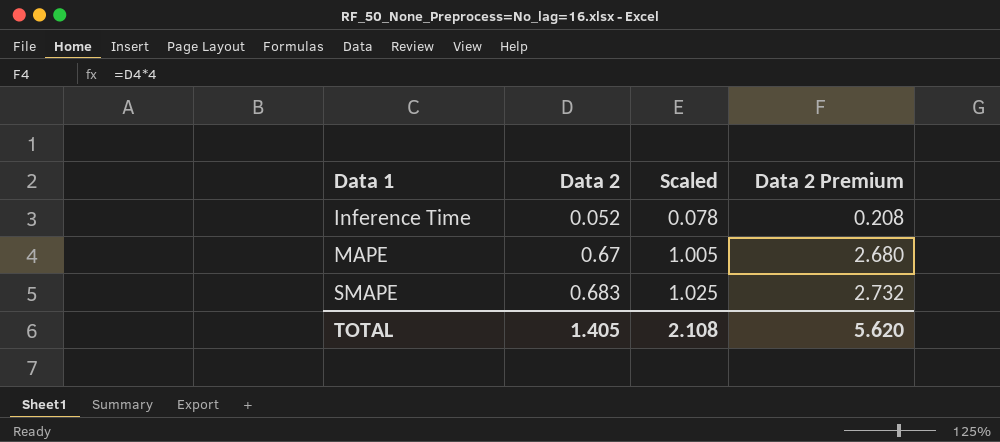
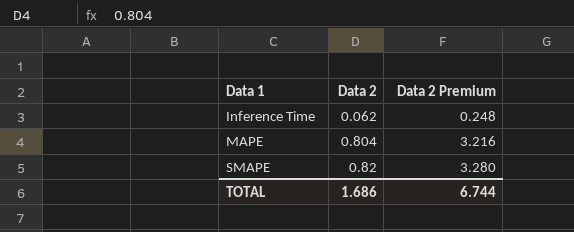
column Scaled | formula: [Data 2] * 1.5 -> none
Inference Time | Data 2: 0.052 -> 0.062
Inference Time | Data 2 Premium: 0.208 -> 0.248
MAPE | Data 2: 0.67 -> 0.804
MAPE | Data 2 Premium: 2.680 -> 3.216
SMAPE | Data 2: 0.683 -> 0.82
SMAPE | Data 2 Premium: 2.732 -> 3.280
TOTAL | Data 2: 1.405 -> 1.686
TOTAL | Data 2 Premium: 5.620 -> 6.744

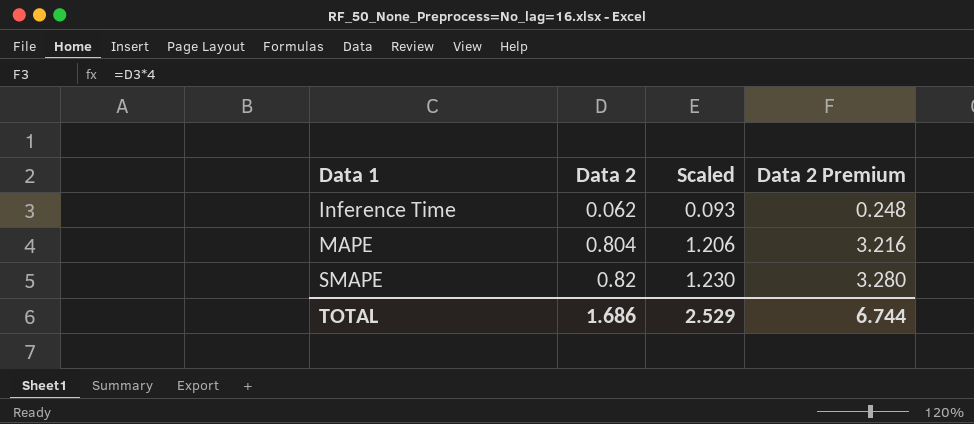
column Scaled | formula: none -> [Data 2] * 1.5

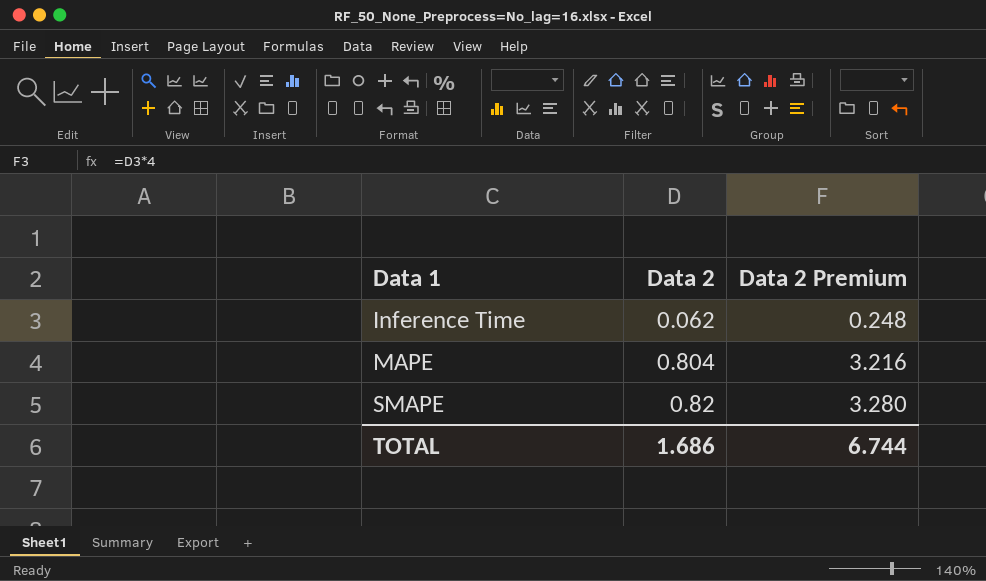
column Scaled | formula: [Data 2] * 1.5 -> none

